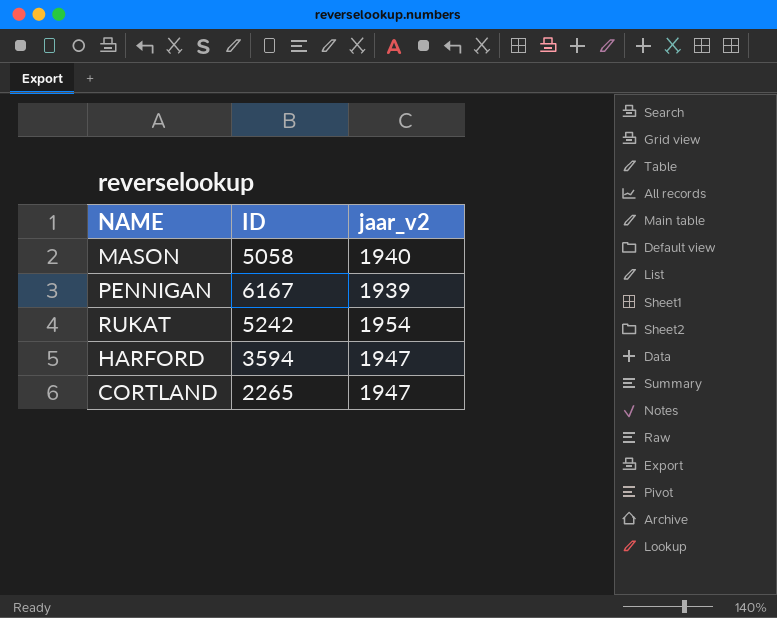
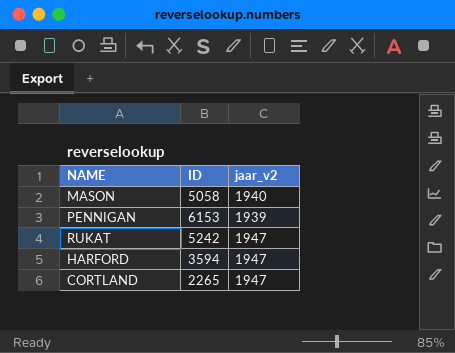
PENNIGAN | ID: 6167 -> 6153
RUKAT | jaar_v2: 1954 -> 1947

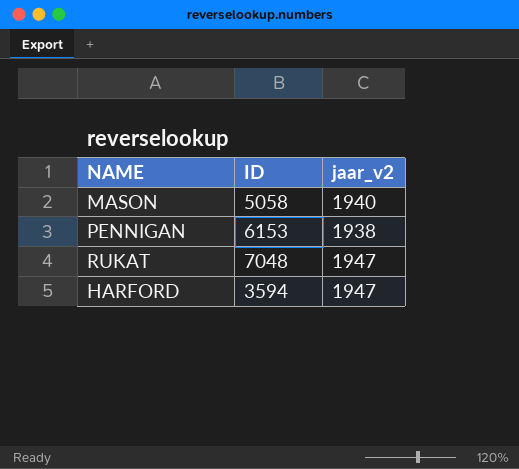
row CORTLAND: 2265 | 1947 -> none
PENNIGAN | jaar_v2: 1939 -> 1938
RUKAT | ID: 5242 -> 7048

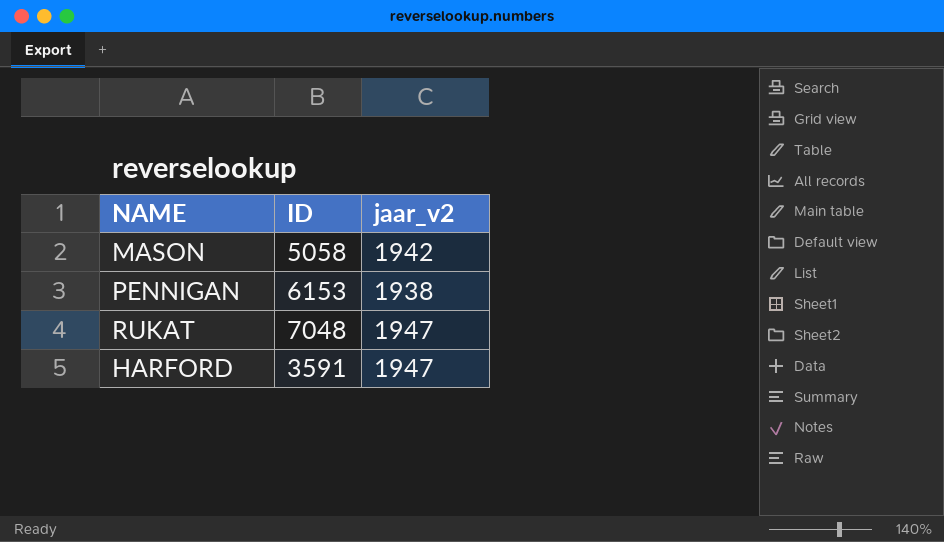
MASON | jaar_v2: 1940 -> 1942
HARFORD | ID: 3594 -> 3591

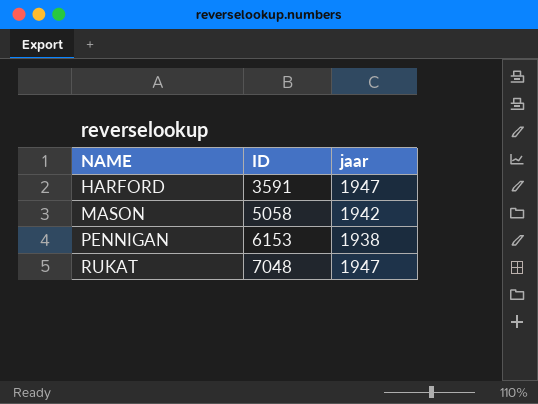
row order: none -> NAME ascending
column name: jaar_v2 -> jaar

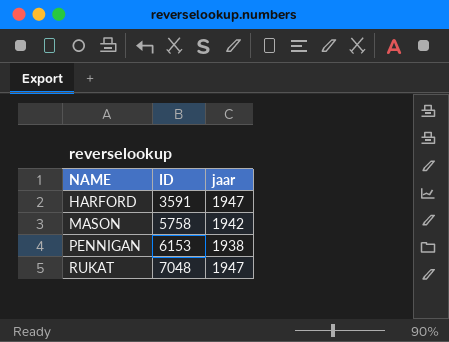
MASON | ID: 5058 -> 5758

